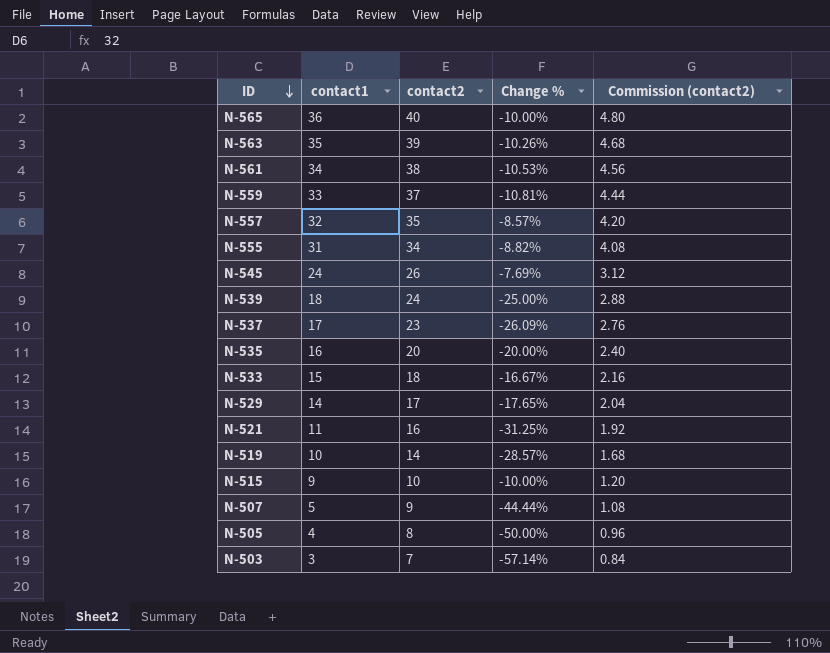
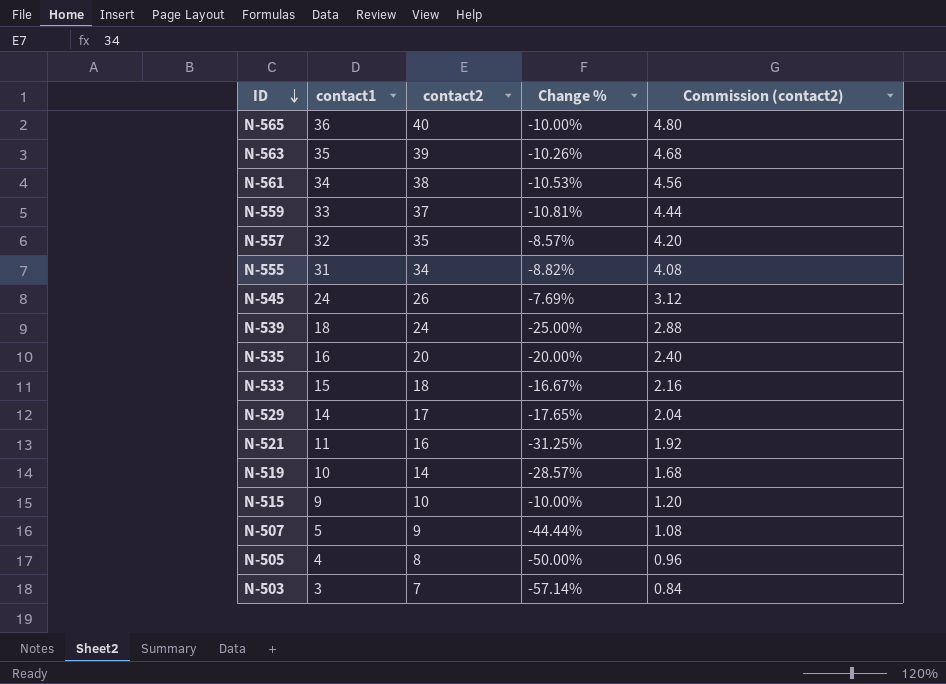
row N-537: 17 | 23 | -26.09% | 2.76 -> none

